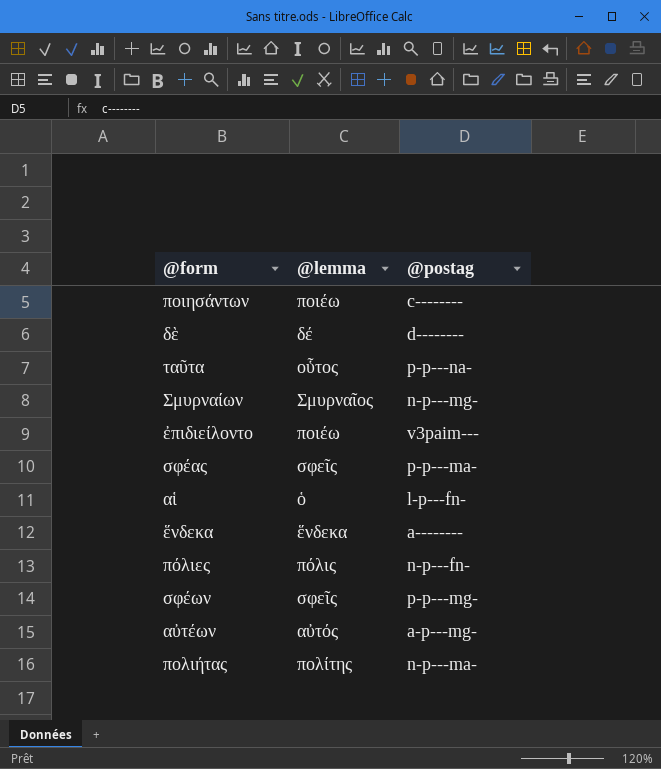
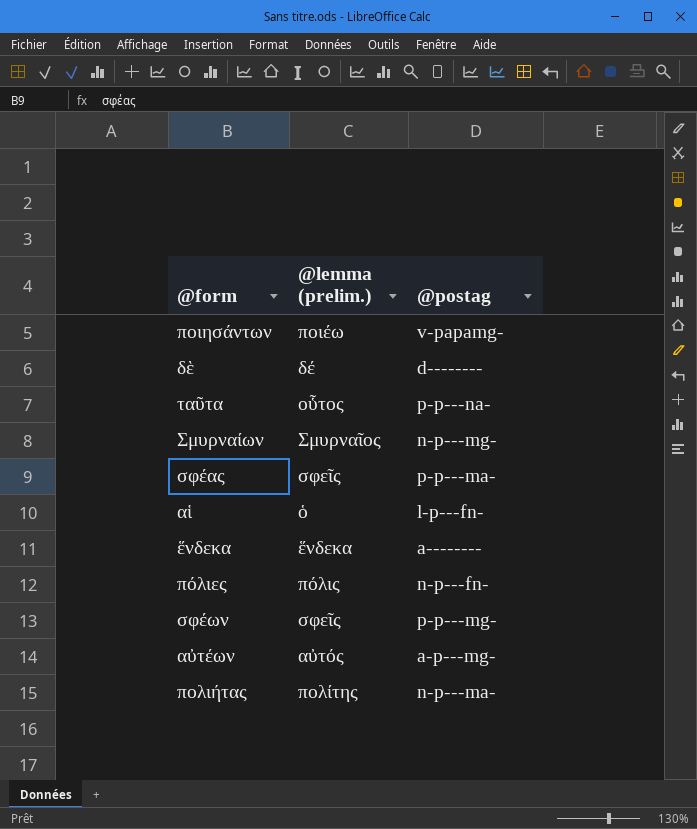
column name: @lemma -> @lemma (prelim.)
row ἐπιδιείλοντο: ποιέω | v3paim--- -> none
ποιησάντων | @postag: c-------- -> v-papamg-

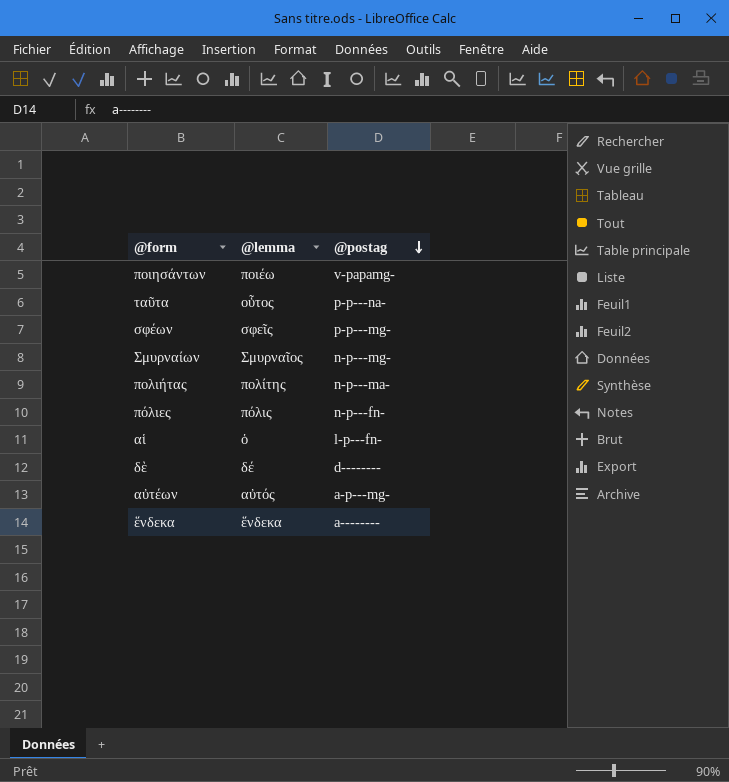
row order: none -> @postag descending
column name: @lemma (prelim.) -> @lemma
row σφέας: σφεῖς | p-p---ma- -> none

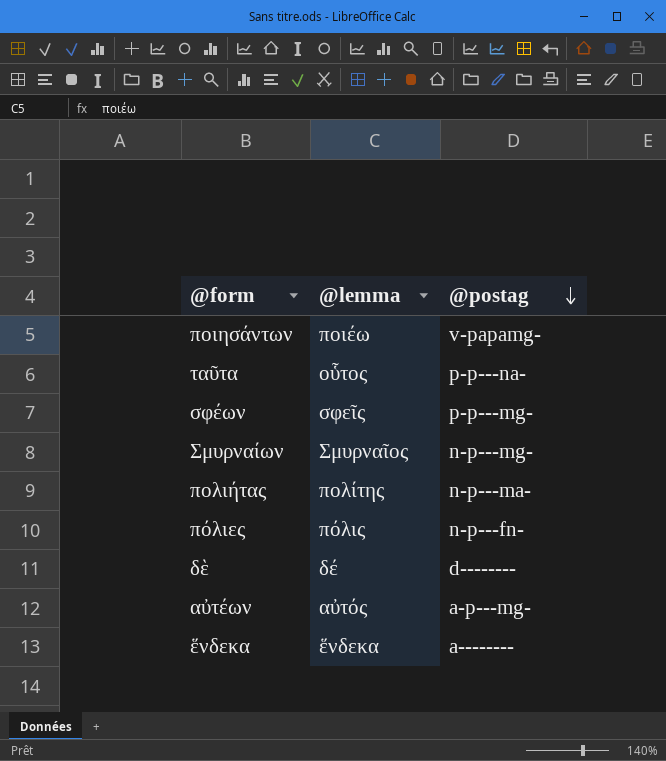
row αἱ: ὁ | l-p---fn- -> none

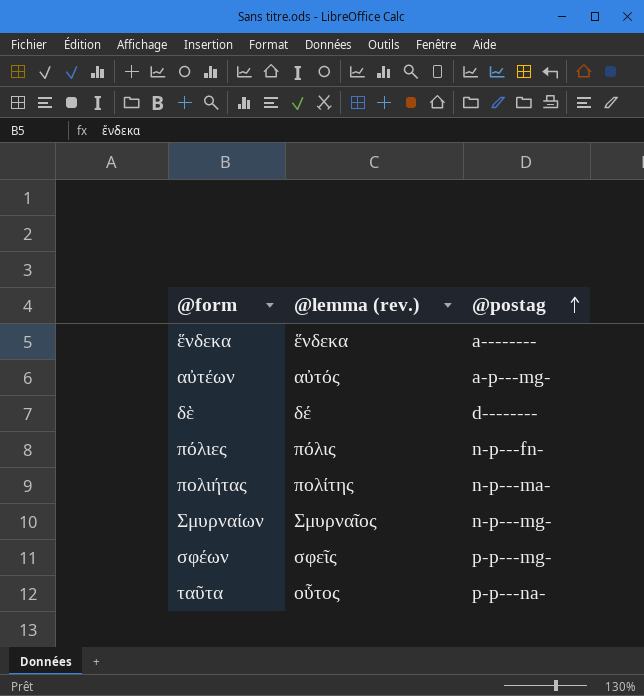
row order: @postag descending -> @postag ascending
column name: @lemma -> @lemma (rev.)
row ποιησάντων: ποιέω | v-papamg- -> none

